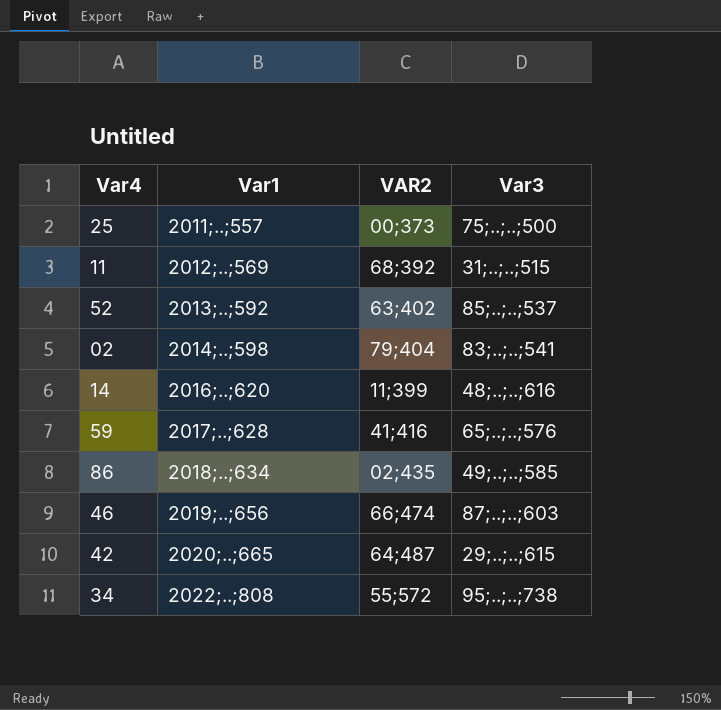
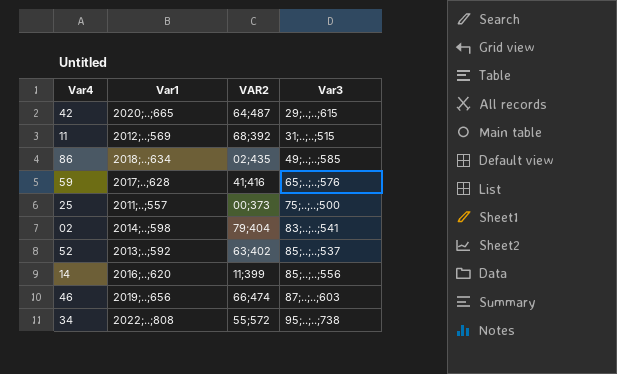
row order: Var1 ascending -> Var3 ascending
14 | Var3: 48;..;..;616 -> 85;..;..;556

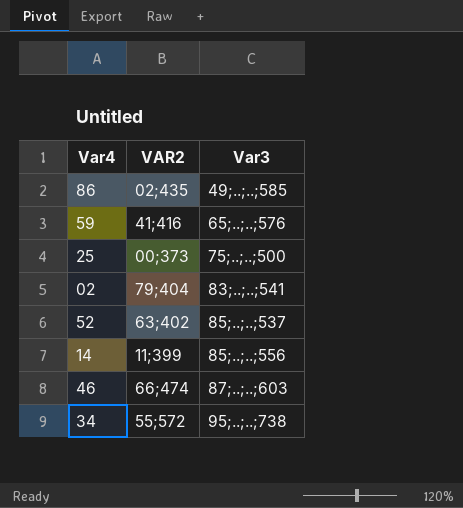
column Var1 | position: 2 -> none
row 42: 2020;..;665 | 64;487 | 29;..;..;615 -> none
row 11: 2012;..;569 | 68;392 | 31;..;..;515 -> none

